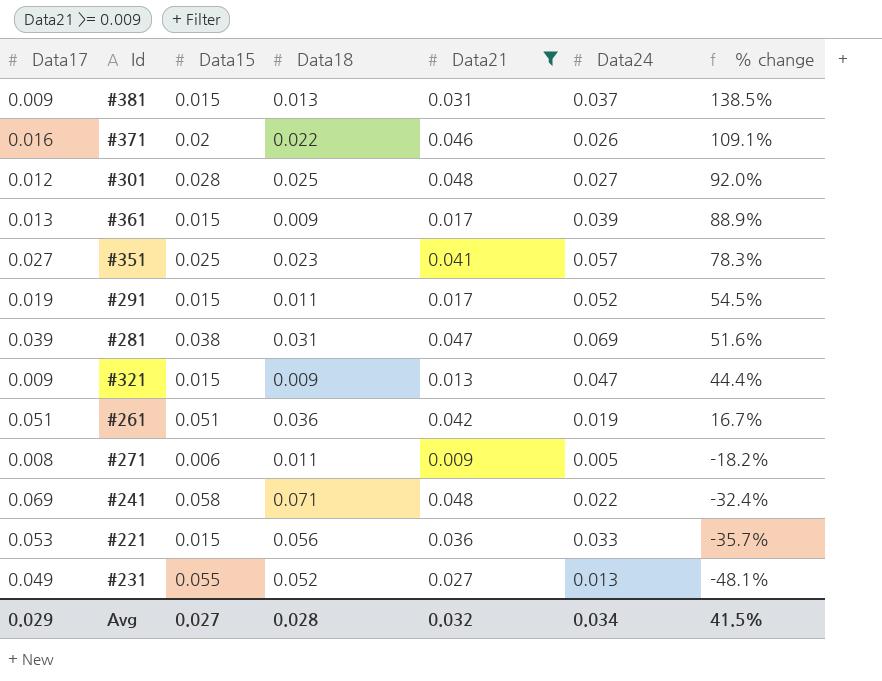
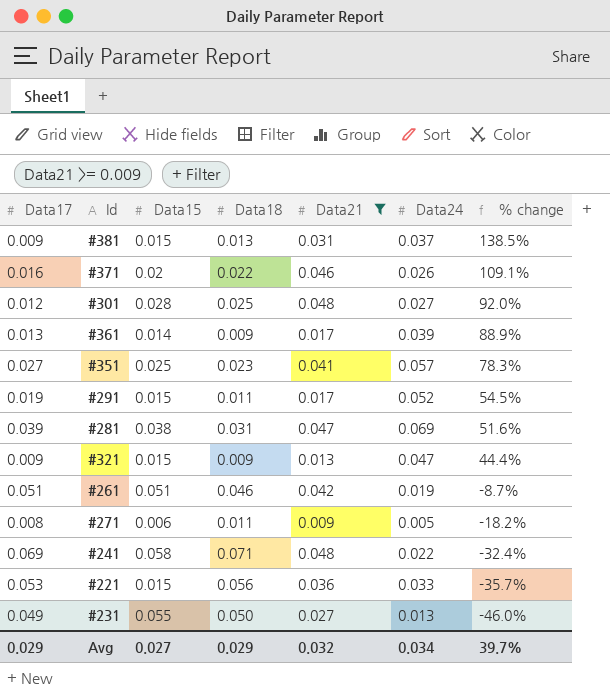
#361 | Data15: 0.015 -> 0.014
#261 | Data18: 0.036 -> 0.046
#261 | % change: 16.7% -> -8.7%
#231 | Data18: 0.052 -> 0.050
#231 | % change: -48.1% -> -46.0%
Avg | Data18: 0.028 -> 0.029
Avg | % change: 41.5% -> 39.7%

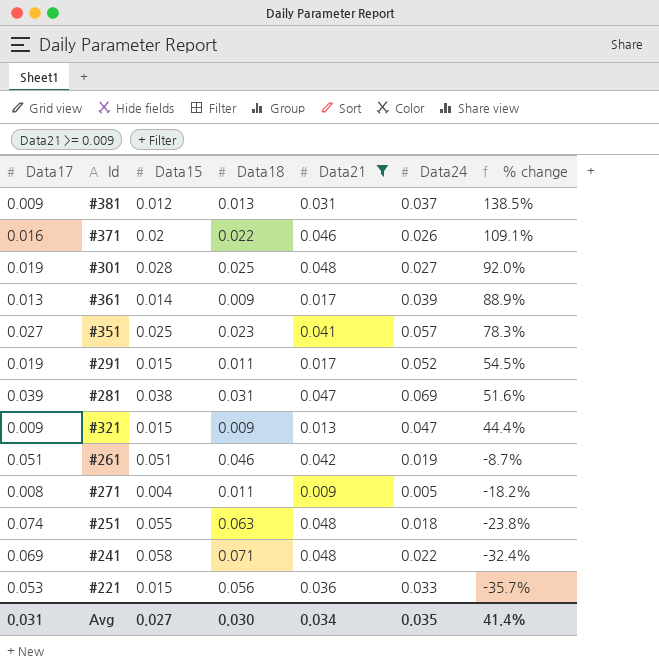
row #231: 0.049 | 0.055 | 0.050 | 0.027 | 0.013 | -46.0% -> none
#381 | Data15: 0.015 -> 0.012
#301 | Data17: 0.012 -> 0.019
#271 | Data15: 0.006 -> 0.004
row #251: none -> 0.074 | 0.055 | 0.063 | 0.048 | 0.018 | -23.8%
Avg | Data17: 0.029 -> 0.031
Avg | Data18: 0.029 -> 0.030
Avg | Data21: 0.032 -> 0.034
Avg | Data24: 0.034 -> 0.035
Avg | % change: 39.7% -> 41.4%

